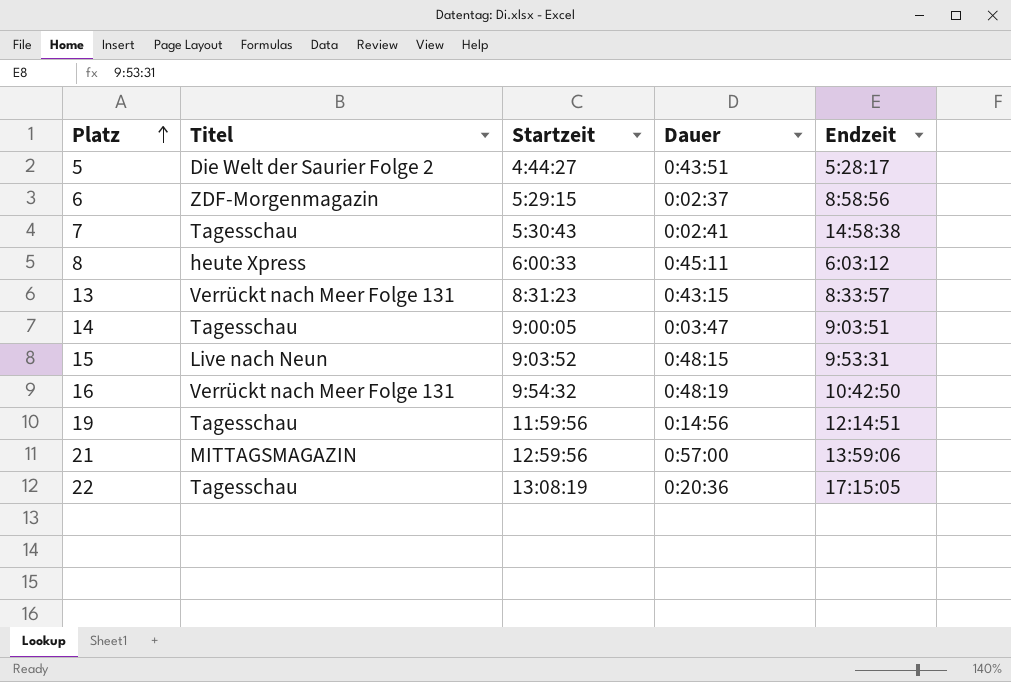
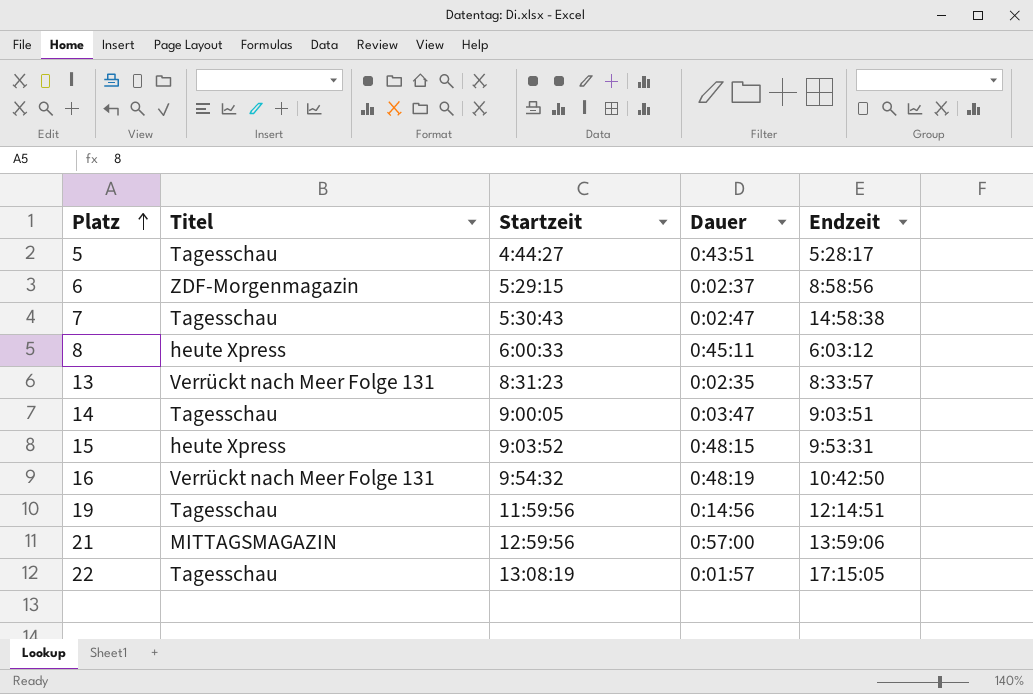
5 | Titel: Die Welt der Saurier Folge 2 -> Tagesschau
7 | Dauer: 0:02:41 -> 0:02:47
13 | Dauer: 0:43:15 -> 0:02:35
15 | Titel: Live nach Neun -> heute Xpress
22 | Dauer: 0:20:36 -> 0:01:57

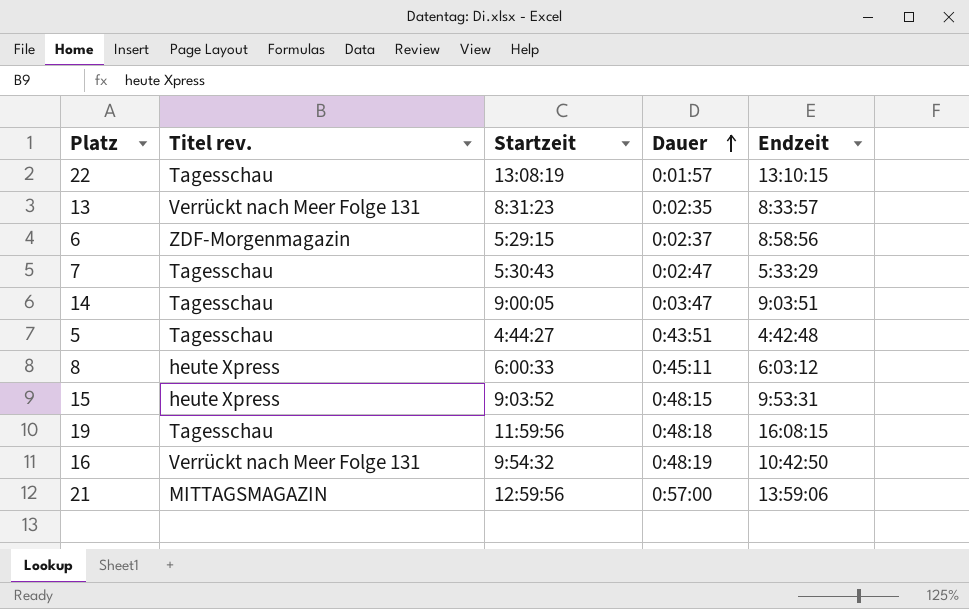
row order: Platz ascending -> Dauer ascending
column name: Titel -> Titel rev.
22 | Endzeit: 17:15:05 -> 13:10:15
7 | Endzeit: 14:58:38 -> 5:33:29
5 | Endzeit: 5:28:17 -> 4:42:48
19 | Dauer: 0:14:56 -> 0:48:18
19 | Endzeit: 12:14:51 -> 16:08:15

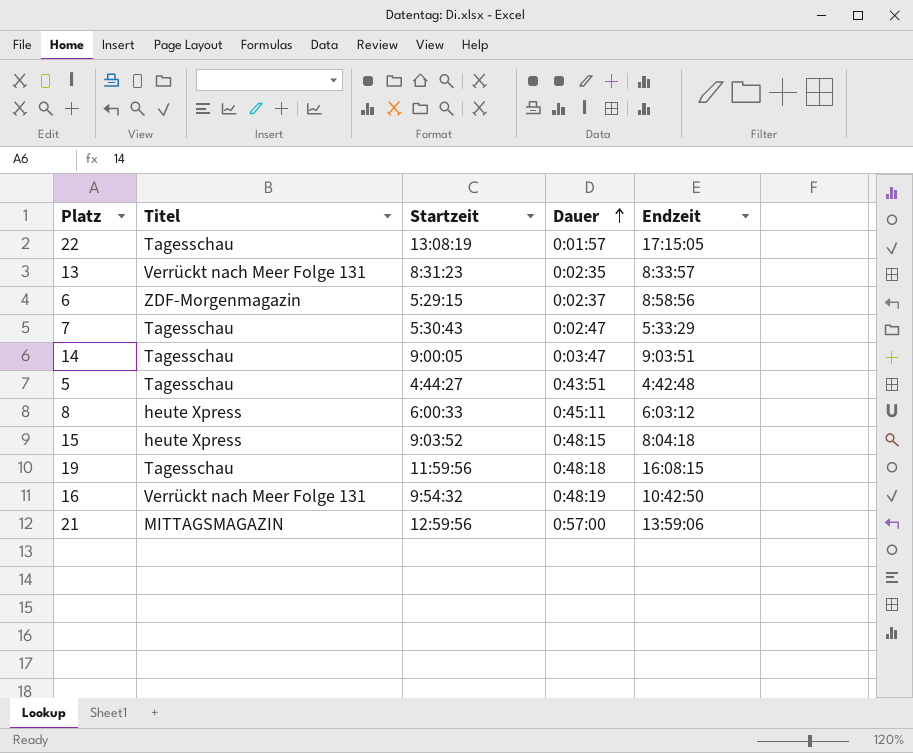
column name: Titel rev. -> Titel
22 | Endzeit: 13:10:15 -> 17:15:05
15 | Endzeit: 9:53:31 -> 8:04:18

